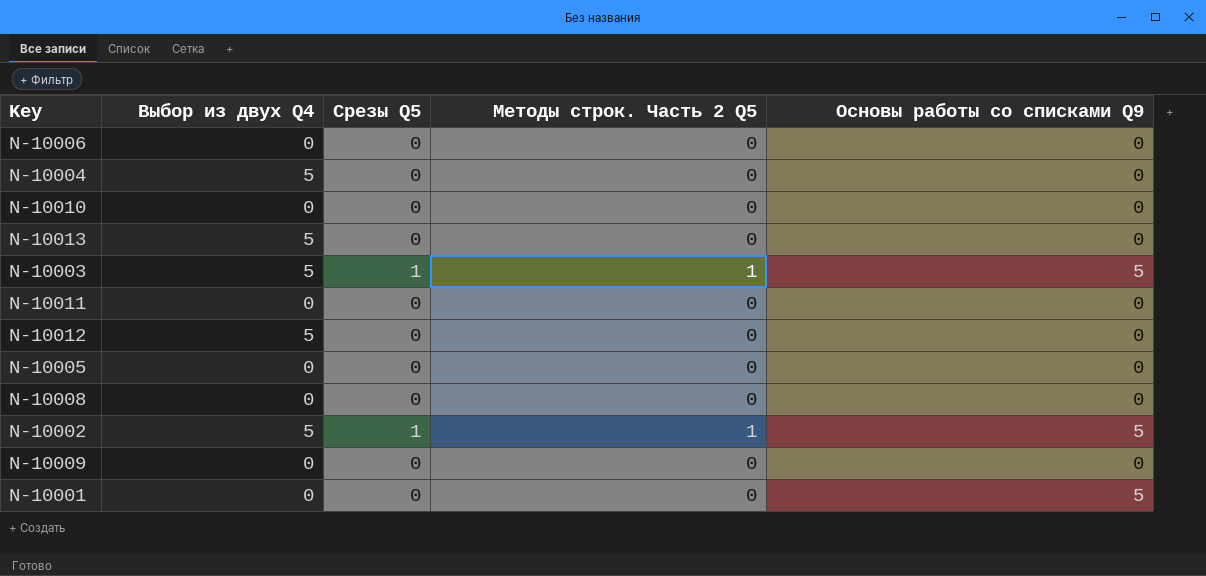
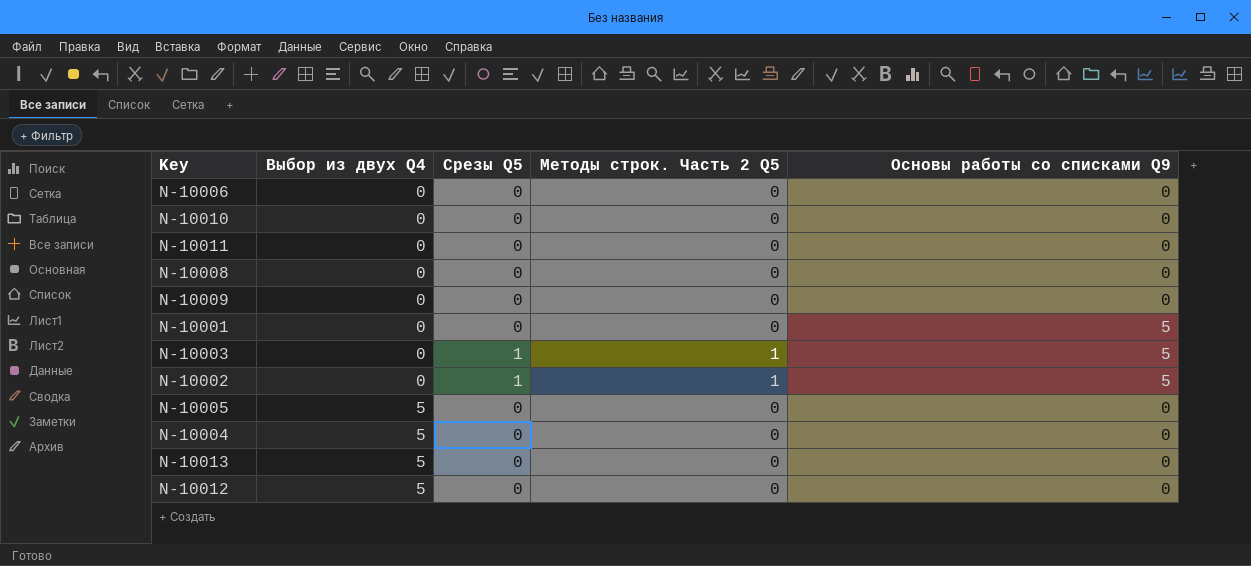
row order: none -> Выбор из двух Q4 ascending
N-10003 | Выбор из двух Q4: 5 -> 0
N-10002 | Выбор из двух Q4: 5 -> 0
N-10005 | Выбор из двух Q4: 0 -> 5

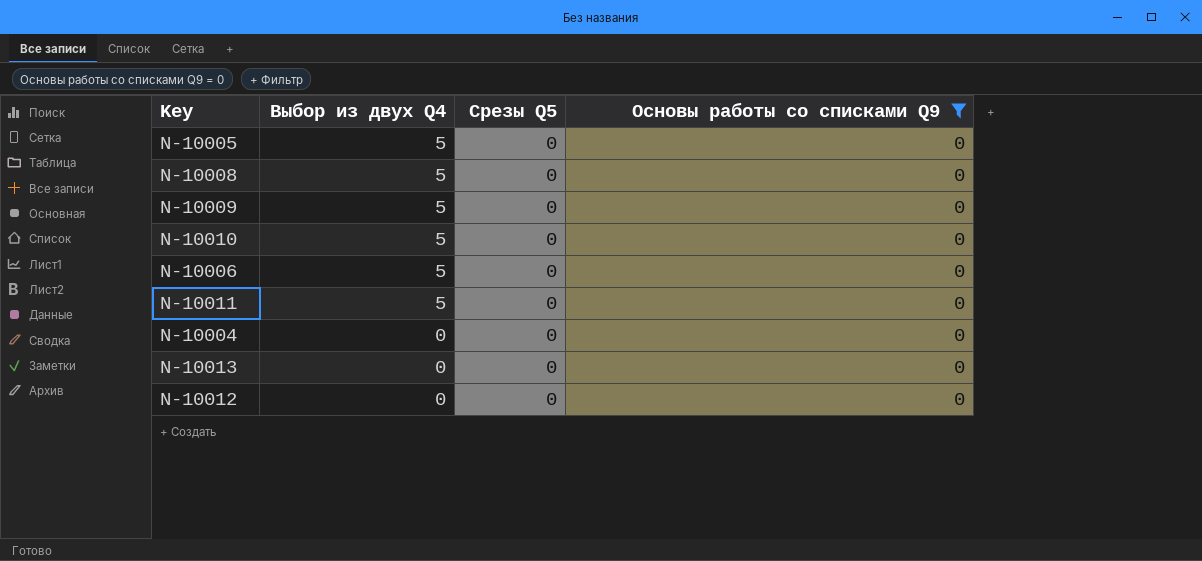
filter: none -> Основы работы со списками Q9 = 0
row order: Выбор из двух Q4 ascending -> Выбор из двух Q4 descending
column Методы строк. Часть 2 Q5 | position: 4 -> none
N-10008 | Выбор из двух Q4: 0 -> 5
N-10009 | Выбор из двух Q4: 0 -> 5
N-10010 | Выбор из двух Q4: 0 -> 5
N-10006 | Выбор из двух Q4: 0 -> 5
N-10011 | Выбор из двух Q4: 0 -> 5
N-10004 | Выбор из двух Q4: 5 -> 0
N-10013 | Выбор из двух Q4: 5 -> 0
N-10012 | Выбор из двух Q4: 5 -> 0

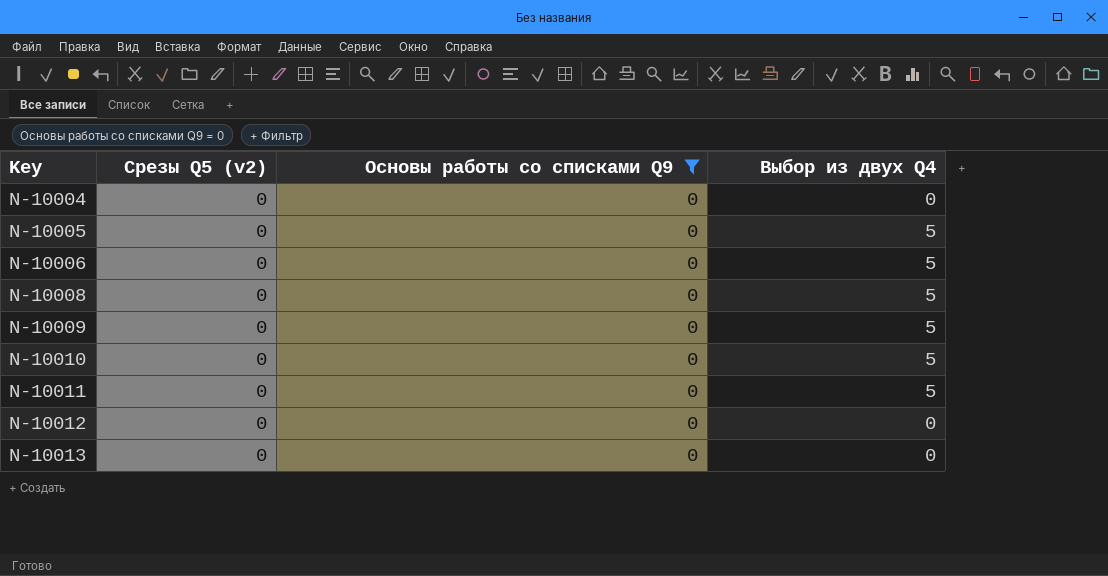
row order: Выбор из двух Q4 descending -> Key ascending
column name: Срезы Q5 -> Срезы Q5 (v2)
column Выбор из двух Q4 | position: 2 -> 4

